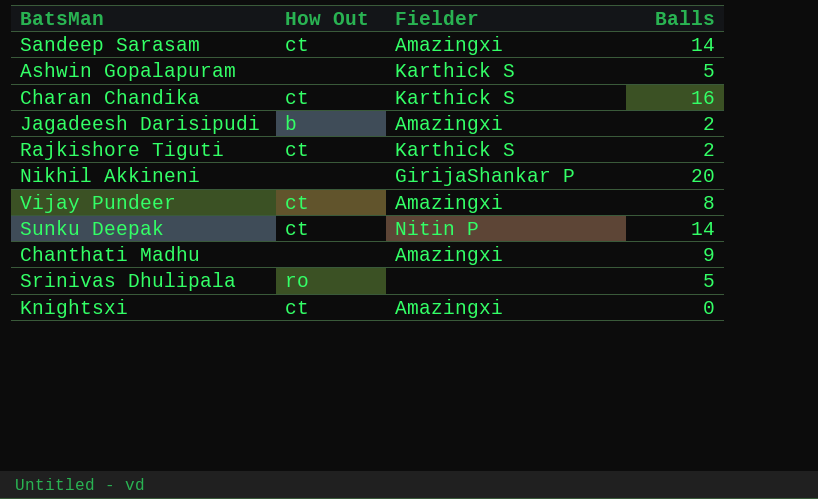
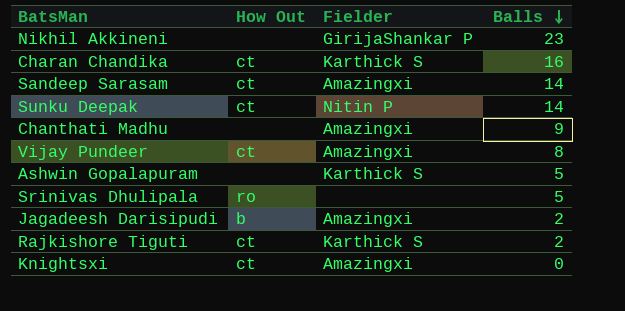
row order: none -> Balls descending
Nikhil Akkineni | Balls: 20 -> 23

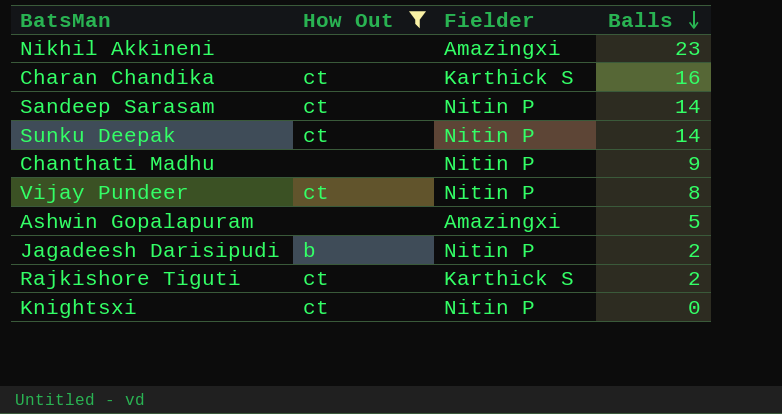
filter: none -> How Out != ro
Nikhil Akkineni | Fielder: GirijaShankar P -> Amazingxi
Sandeep Sarasam | Fielder: Amazingxi -> Nitin P
Chanthati Madhu | Fielder: Amazingxi -> Nitin P
Vijay Pundeer | Fielder: Amazingxi -> Nitin P
Ashwin Gopalapuram | Fielder: Karthick S -> Amazingxi
Jagadeesh Darisipudi | Fielder: Amazingxi -> Nitin P
Knightsxi | Fielder: Amazingxi -> Nitin P

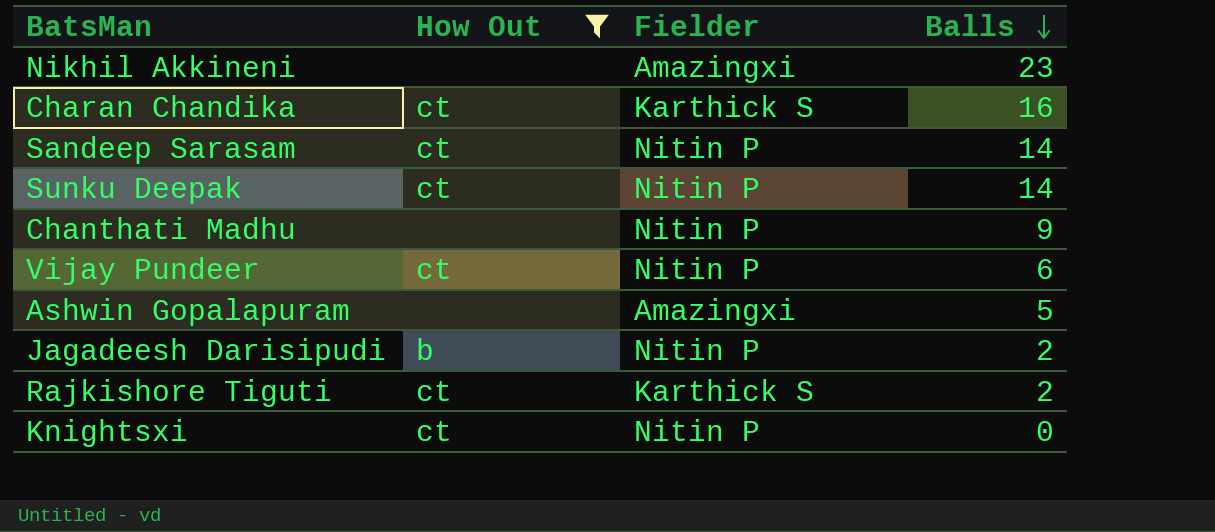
Vijay Pundeer | Balls: 8 -> 6

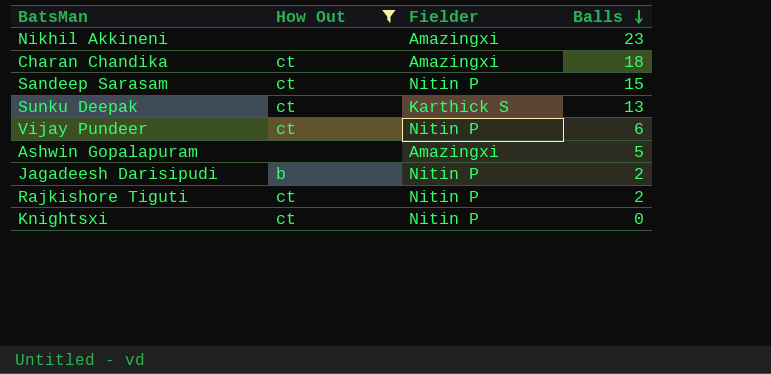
row Chanthati Madhu: none | Nitin P | 9 -> none
Charan Chandika | Fielder: Karthick S -> Amazingxi
Charan Chandika | Balls: 16 -> 18
Sandeep Sarasam | Balls: 14 -> 15
Sunku Deepak | Fielder: Nitin P -> Karthick S
Sunku Deepak | Balls: 14 -> 13
Rajkishore Tiguti | Fielder: Karthick S -> Nitin P

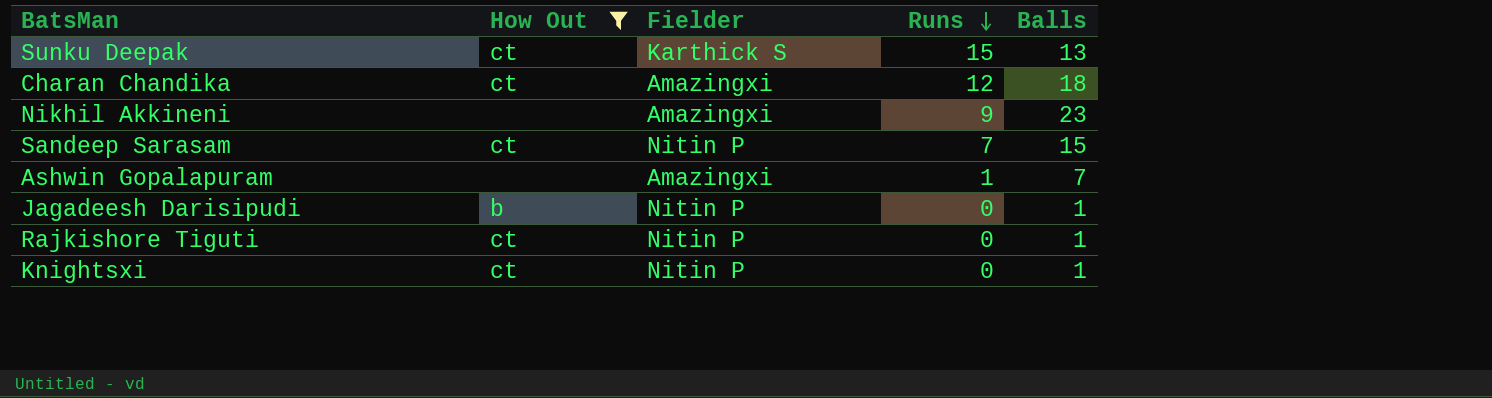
row order: Balls descending -> Runs descending
column Runs | position: none -> 4
row Vijay Pundeer: ct | Nitin P | 6 -> none
Ashwin Gopalapuram | Balls: 5 -> 7
Jagadeesh Darisipudi | Balls: 2 -> 1
Rajkishore Tiguti | Balls: 2 -> 1
Knightsxi | Balls: 0 -> 1

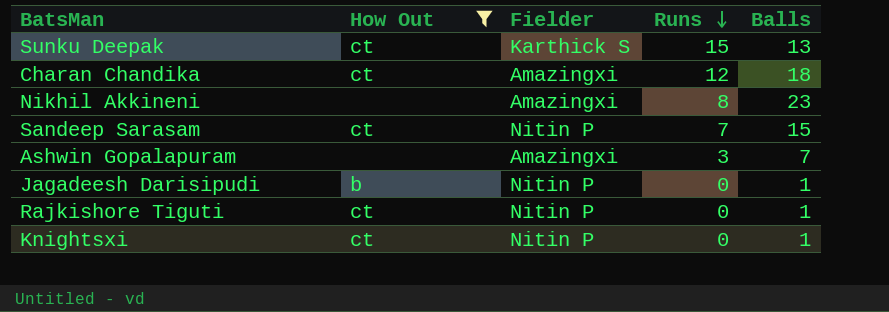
Nikhil Akkineni | Runs: 9 -> 8
Ashwin Gopalapuram | Runs: 1 -> 3

